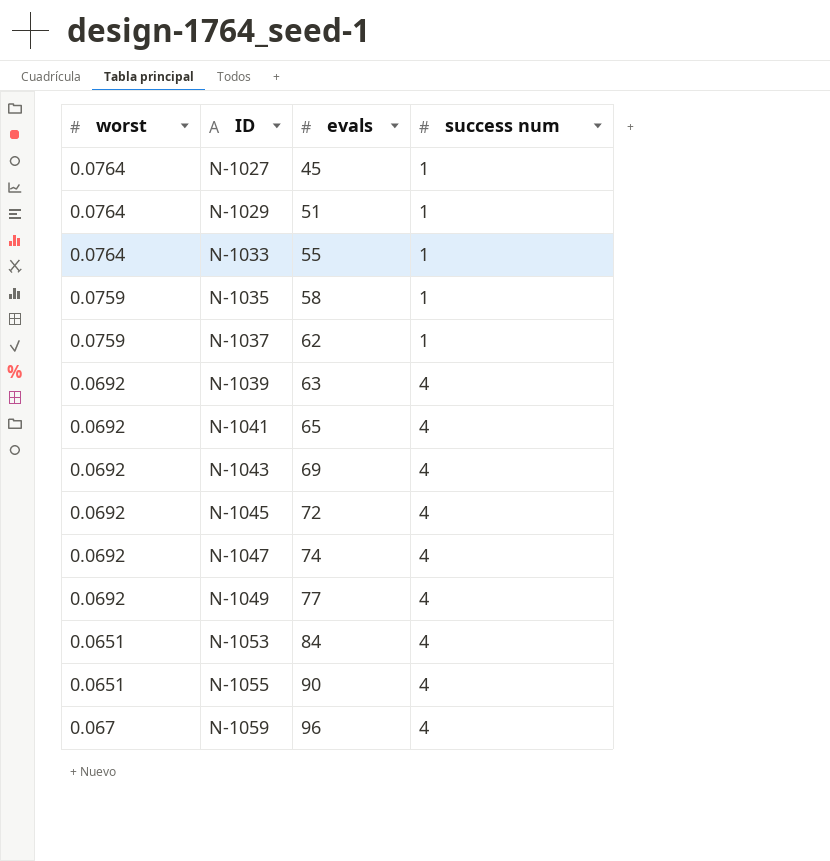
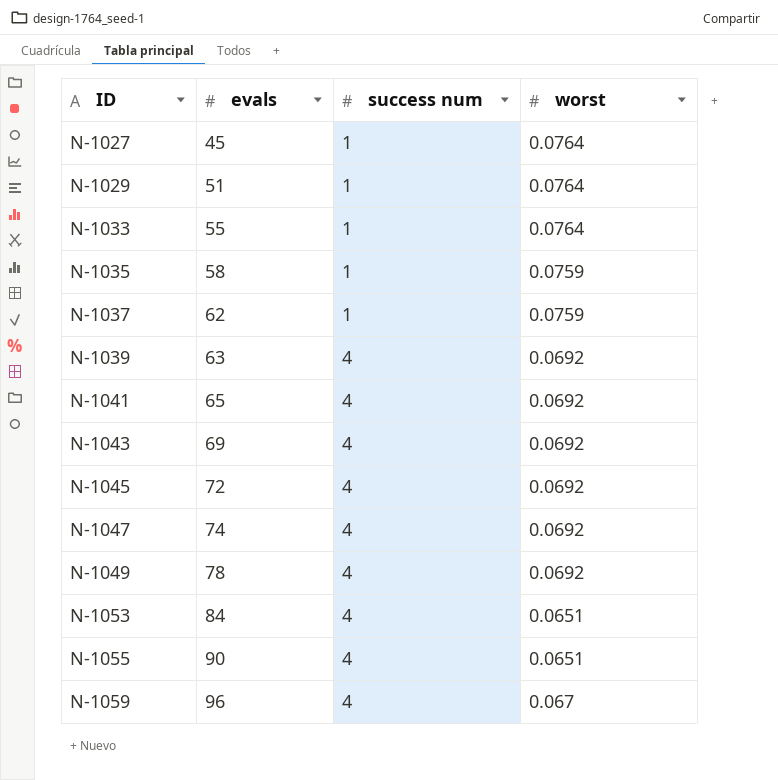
column worst | position: 1 -> 4
N-1049 | evals: 77 -> 78

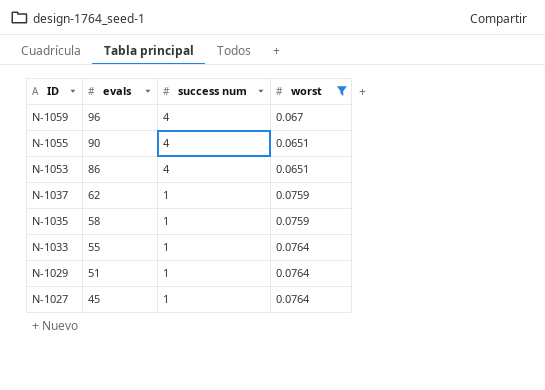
filter: none -> worst != 0.0692
row order: ID ascending -> ID descending
N-1053 | evals: 84 -> 86

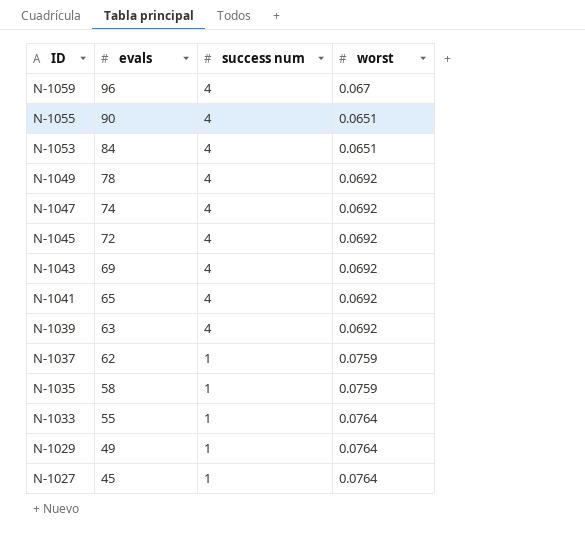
filter: worst != 0.0692 -> none
N-1053 | evals: 86 -> 84
N-1029 | evals: 51 -> 49

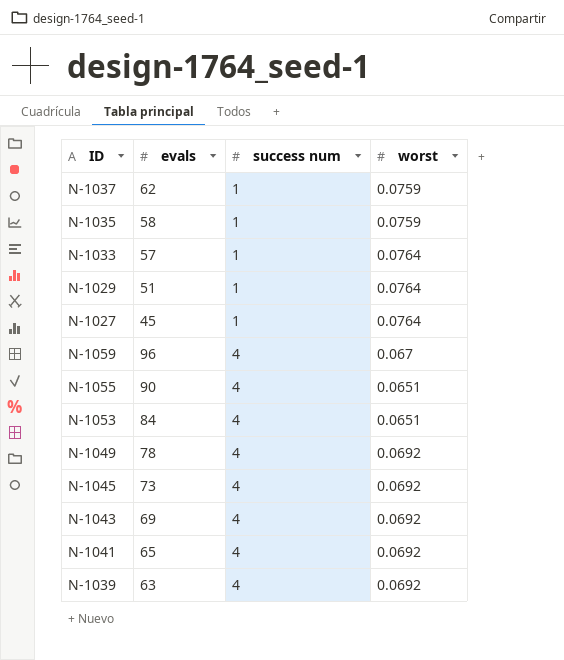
row order: ID descending -> success num ascending
row N-1047: 74 | 4 | 0.0692 -> none
N-1033 | evals: 55 -> 57
N-1029 | evals: 49 -> 51
N-1045 | evals: 72 -> 73

